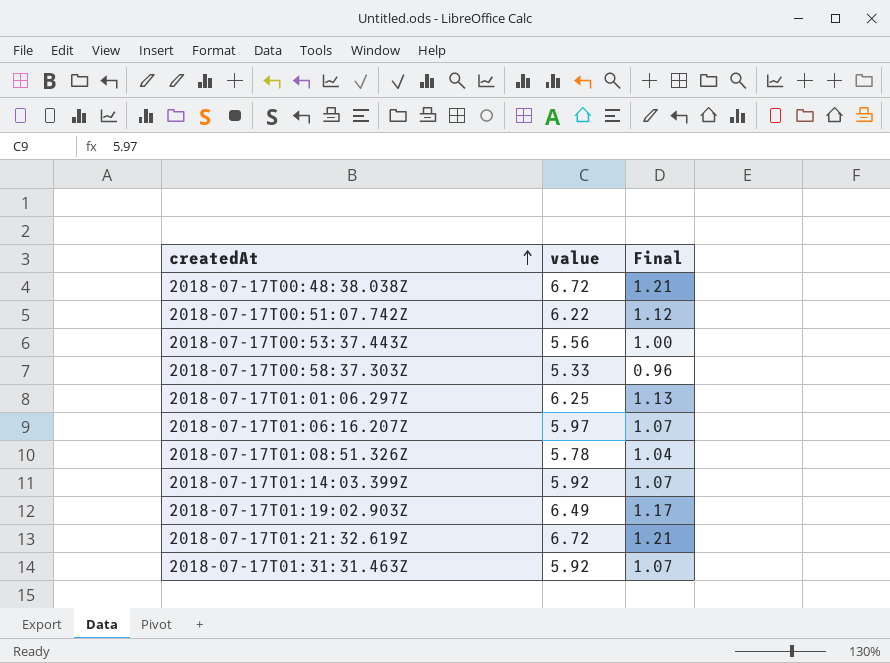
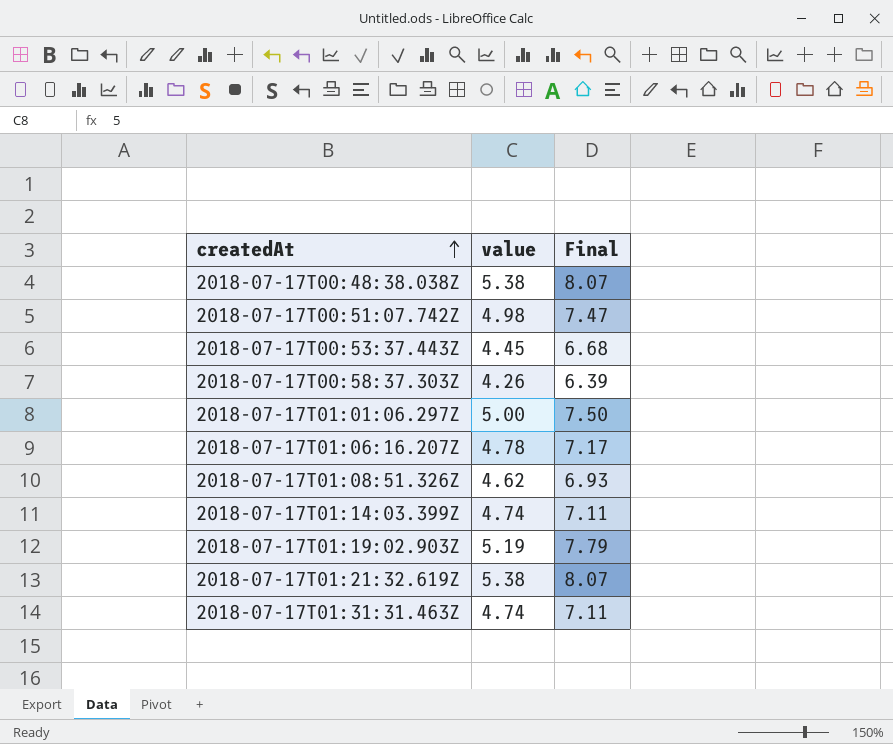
column Final | formula: [value] * 0.18 -> [value] * 1.5
2018-07-17T00:48:38.038Z | value: 6.72 -> 5.38
2018-07-17T00:51:07.742Z | value: 6.22 -> 4.98
2018-07-17T00:53:37.443Z | value: 5.56 -> 4.45
2018-07-17T00:58:37.303Z | value: 5.33 -> 4.26
2018-07-17T01:01:06.297Z | value: 6.25 -> 5.00
2018-07-17T01:06:16.207Z | value: 5.97 -> 4.78
2018-07-17T01:08:51.326Z | value: 5.78 -> 4.62
2018-07-17T01:14:03.399Z | value: 5.92 -> 4.74
2018-07-17T01:19:02.903Z | value: 6.49 -> 5.19
2018-07-17T01:21:32.619Z | value: 6.72 -> 5.38
2018-07-17T01:31:31.463Z | value: 5.92 -> 4.74

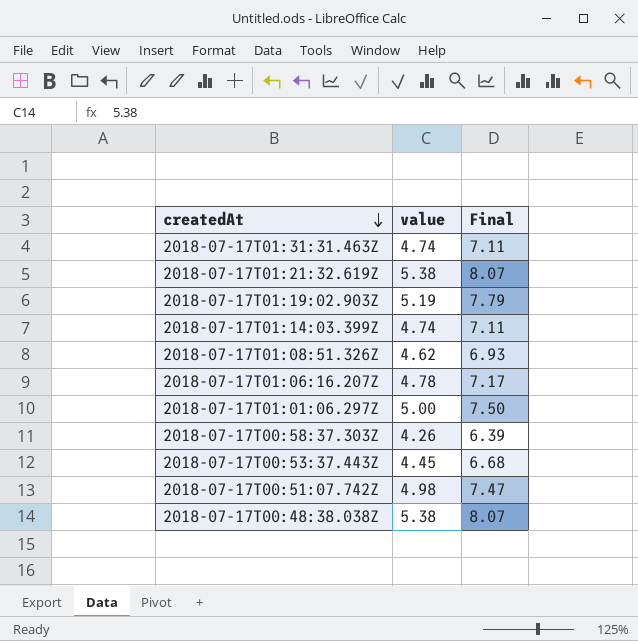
row order: createdAt ascending -> createdAt descending

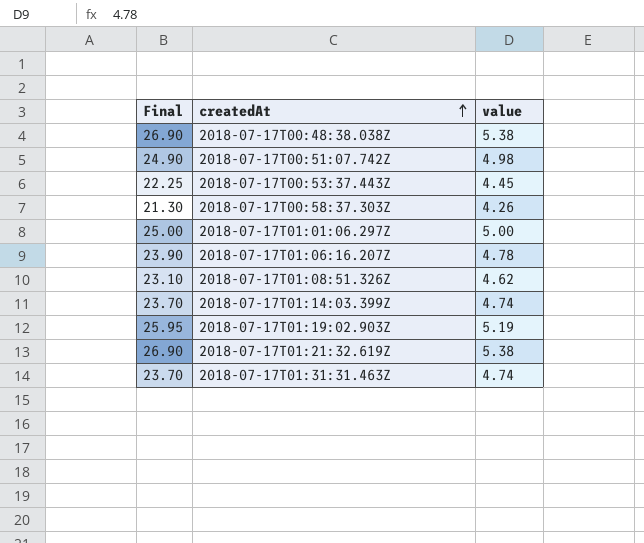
row order: createdAt descending -> createdAt ascending
column Final | formula: [value] * 1.5 -> [value] * 5
column Final | position: 3 -> 1

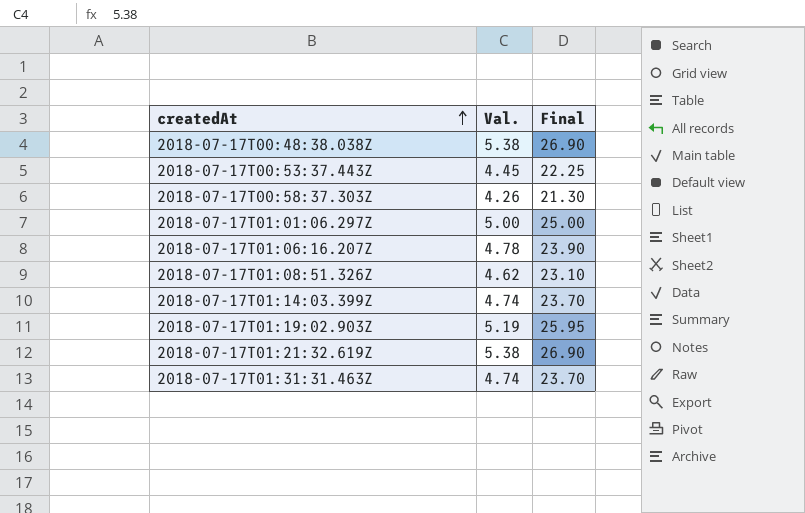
column name: value -> Val.
column Final | position: 1 -> 3
row 2018-07-17T00:51:07.742Z: 24.90 | 4.98 -> none

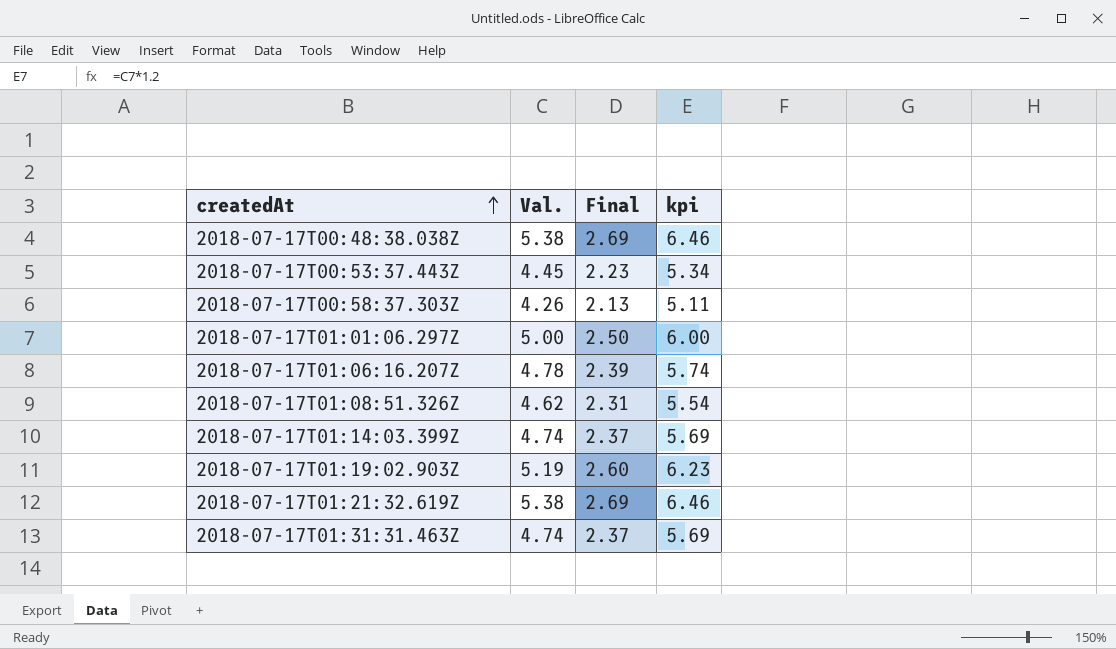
column Final | formula: [Val.] * 5 -> [Val.] * 0.5
column kpi | formula: none -> [Val.] * 1.2

